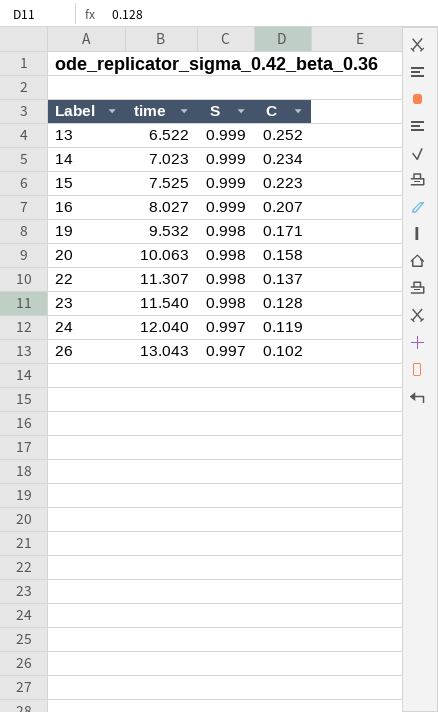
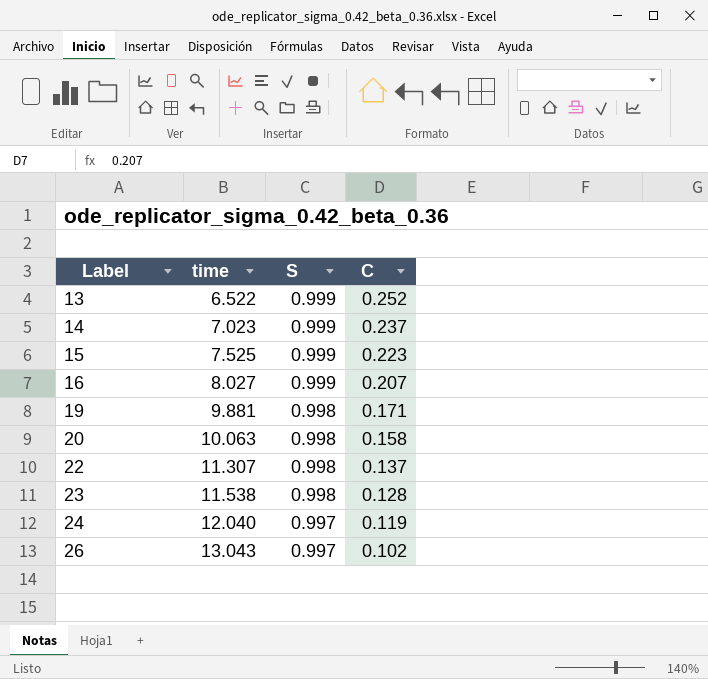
14 | C: 0.234 -> 0.237
19 | time: 9.532 -> 9.881
23 | time: 11.540 -> 11.538

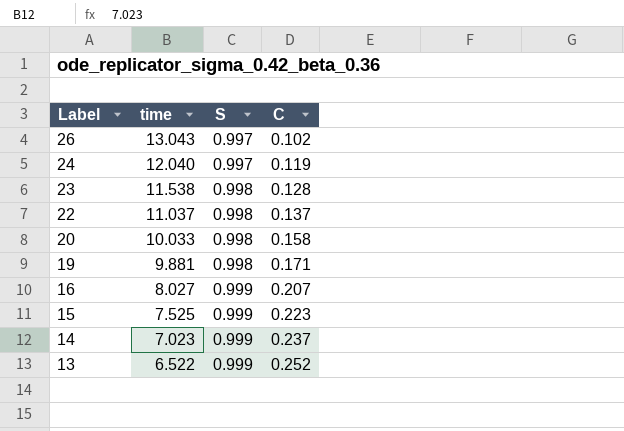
row order: Label ascending -> Label descending
22 | time: 11.307 -> 11.037
20 | time: 10.063 -> 10.033

